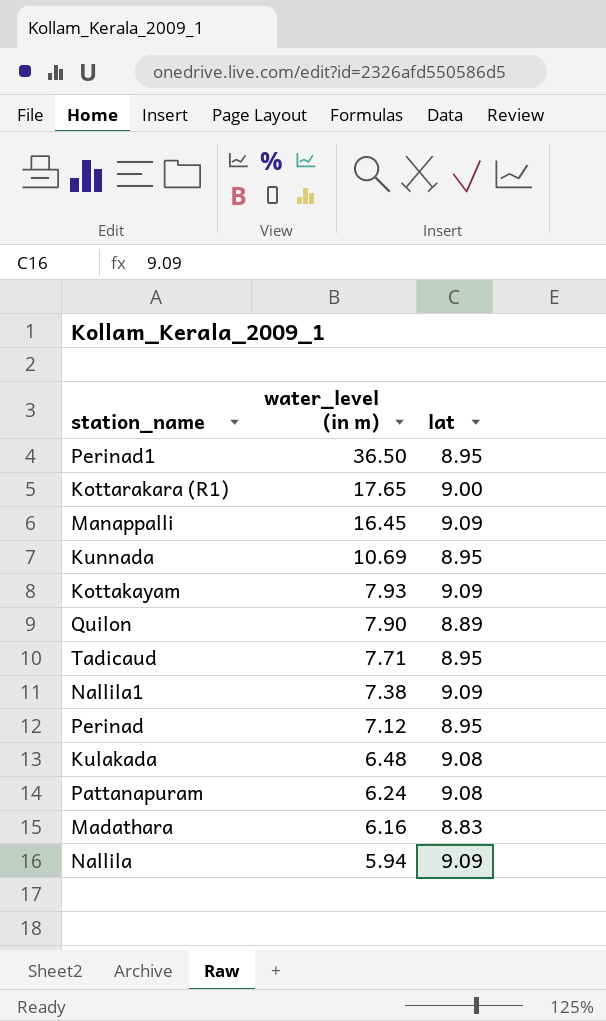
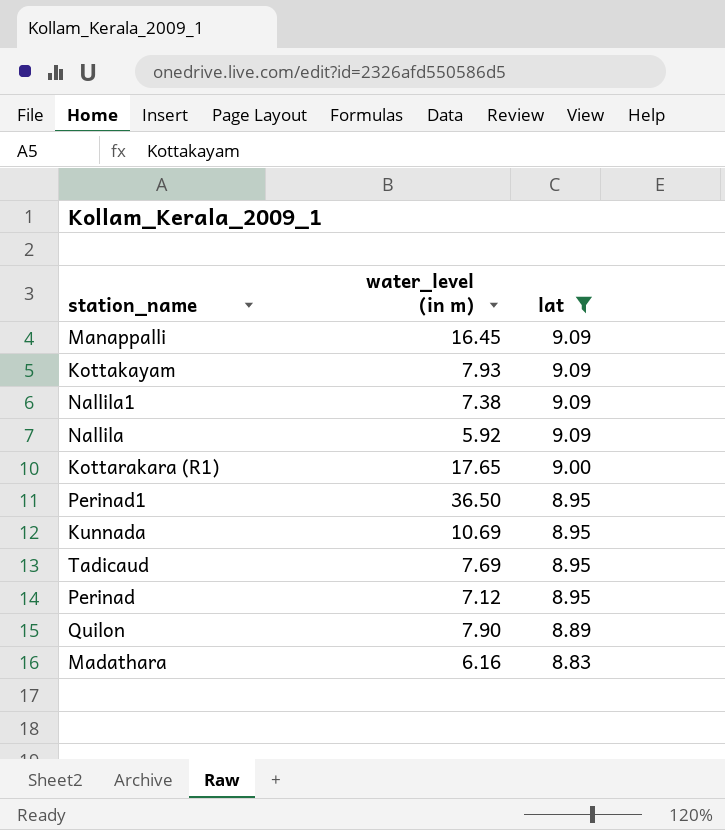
filter: none -> lat != 9.08
row order: water_level (in m) descending -> lat descending
Nallila | water_level (in m): 5.94 -> 5.92
Tadicaud | water_level (in m): 7.71 -> 7.69

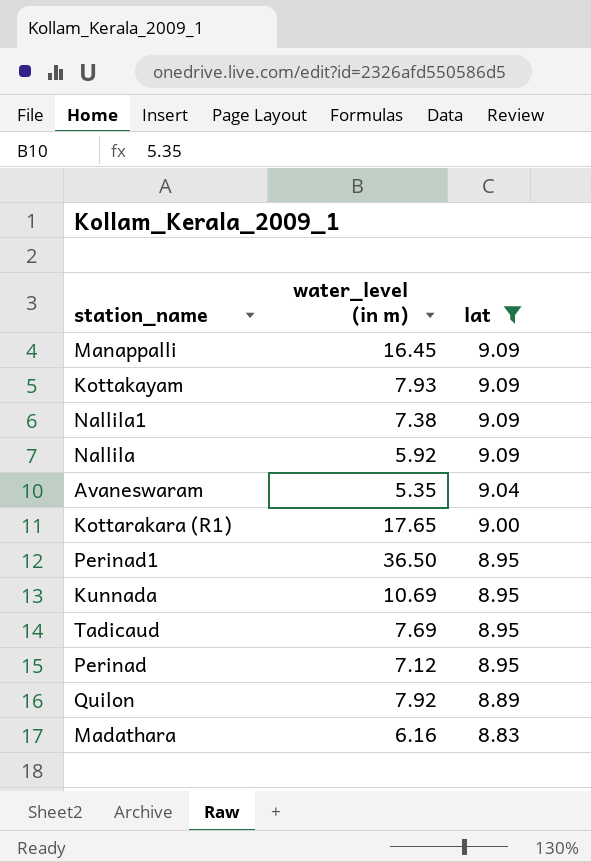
row Avaneswaram: none -> 5.35 | 9.04
Quilon | water_level (in m): 7.90 -> 7.92

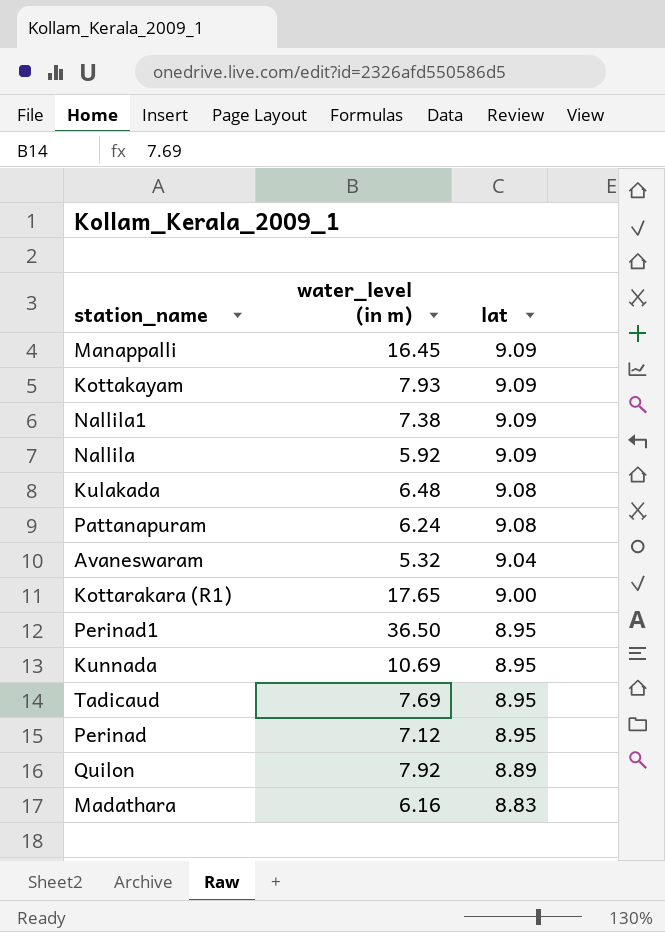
filter: lat != 9.08 -> none
Avaneswaram | water_level (in m): 5.35 -> 5.32

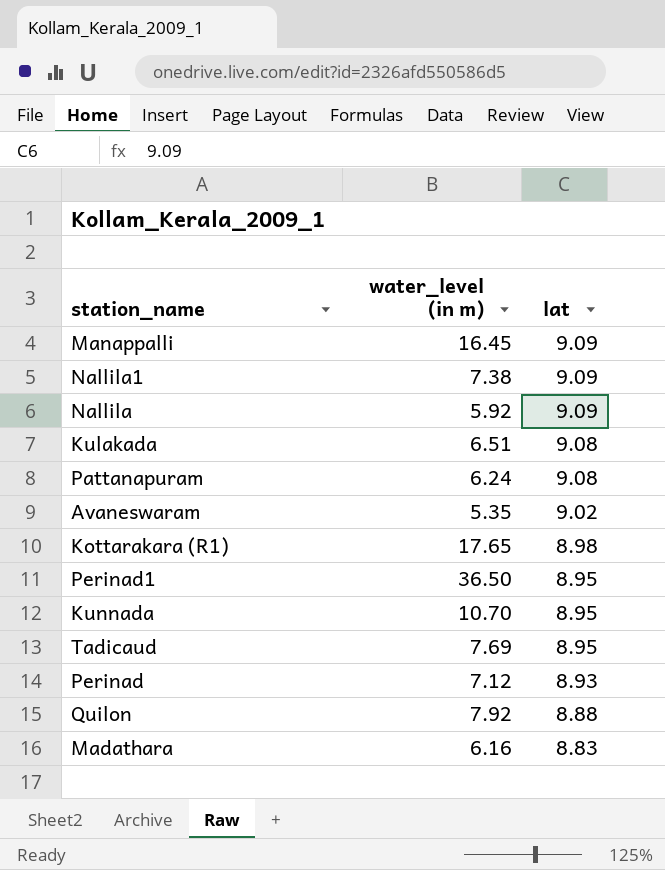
row Kottakayam: 7.93 | 9.09 -> none
Kulakada | water_level (in m): 6.48 -> 6.51
Avaneswaram | water_level (in m): 5.32 -> 5.35
Avaneswaram | lat: 9.04 -> 9.02
Kottarakara (R1) | lat: 9.00 -> 8.98
Kunnada | water_level (in m): 10.69 -> 10.70
Perinad | lat: 8.95 -> 8.93
Quilon | lat: 8.89 -> 8.88

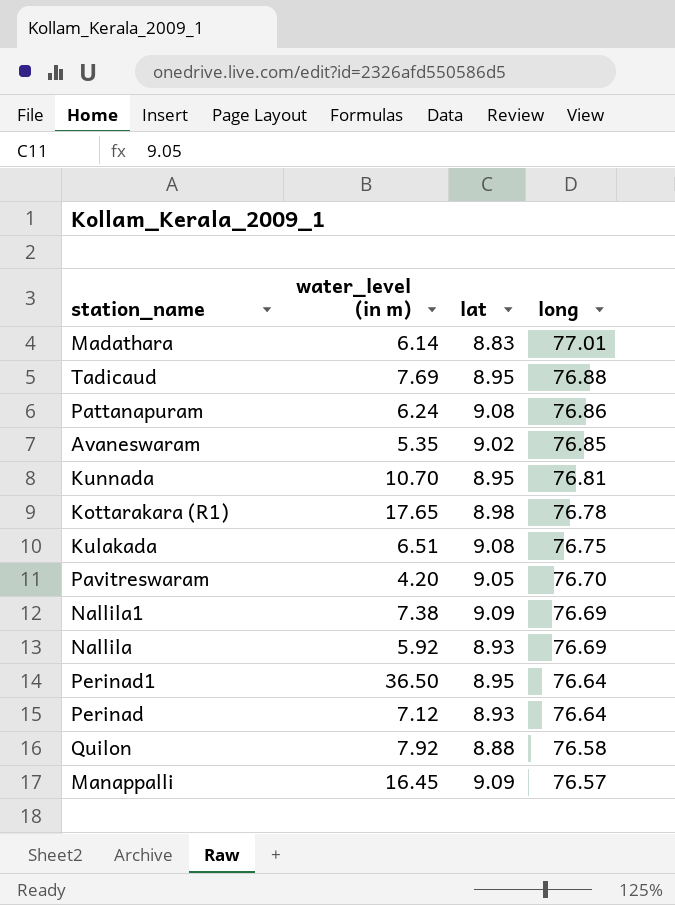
row order: lat descending -> long descending
column long | position: none -> 4
Madathara | water_level (in m): 6.16 -> 6.14
row Pavitreswaram: none -> 4.20 | 9.05 | 76.70
Nallila | lat: 9.09 -> 8.93

